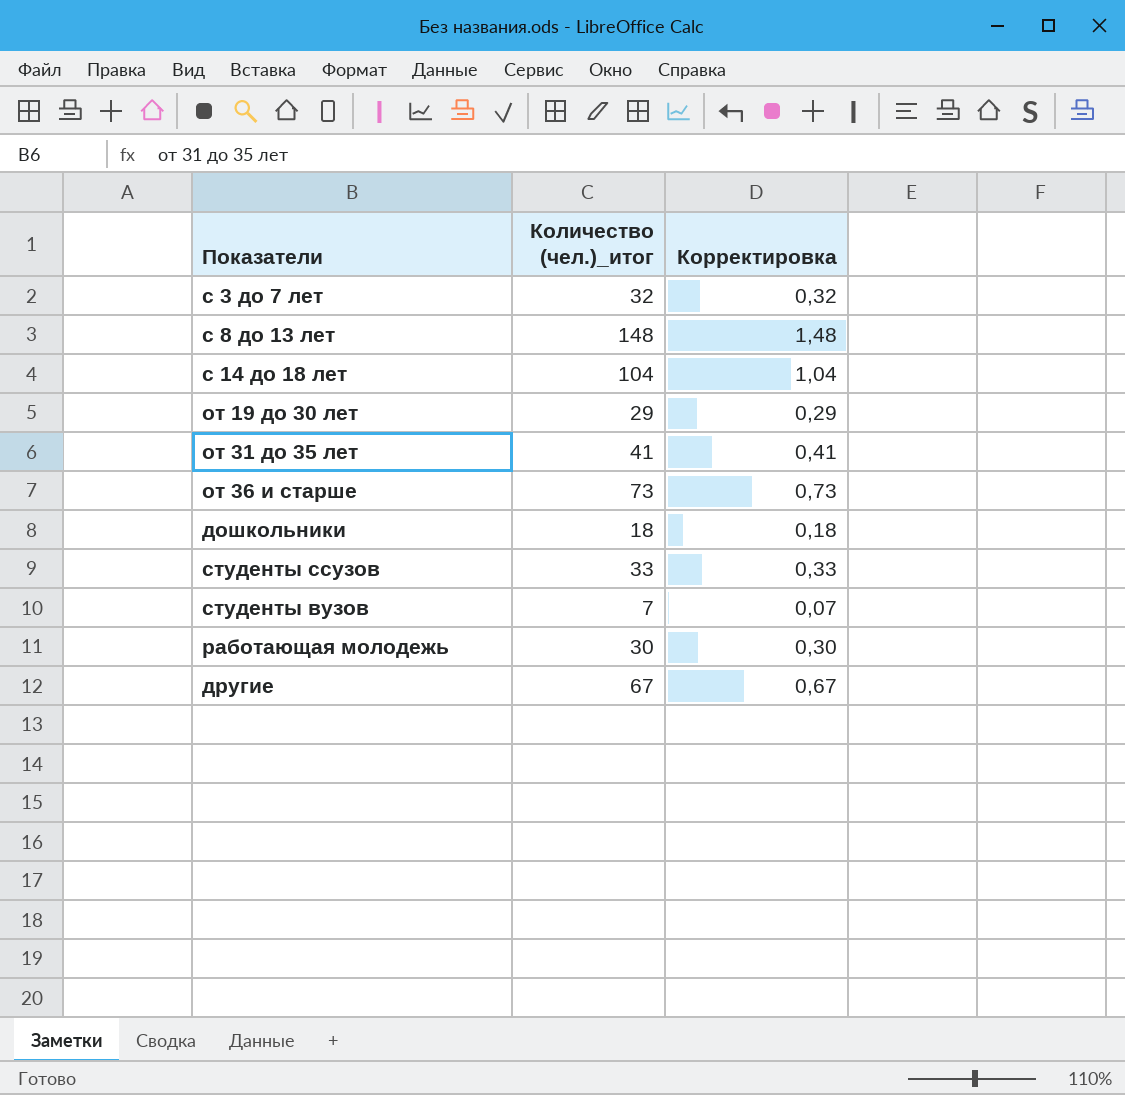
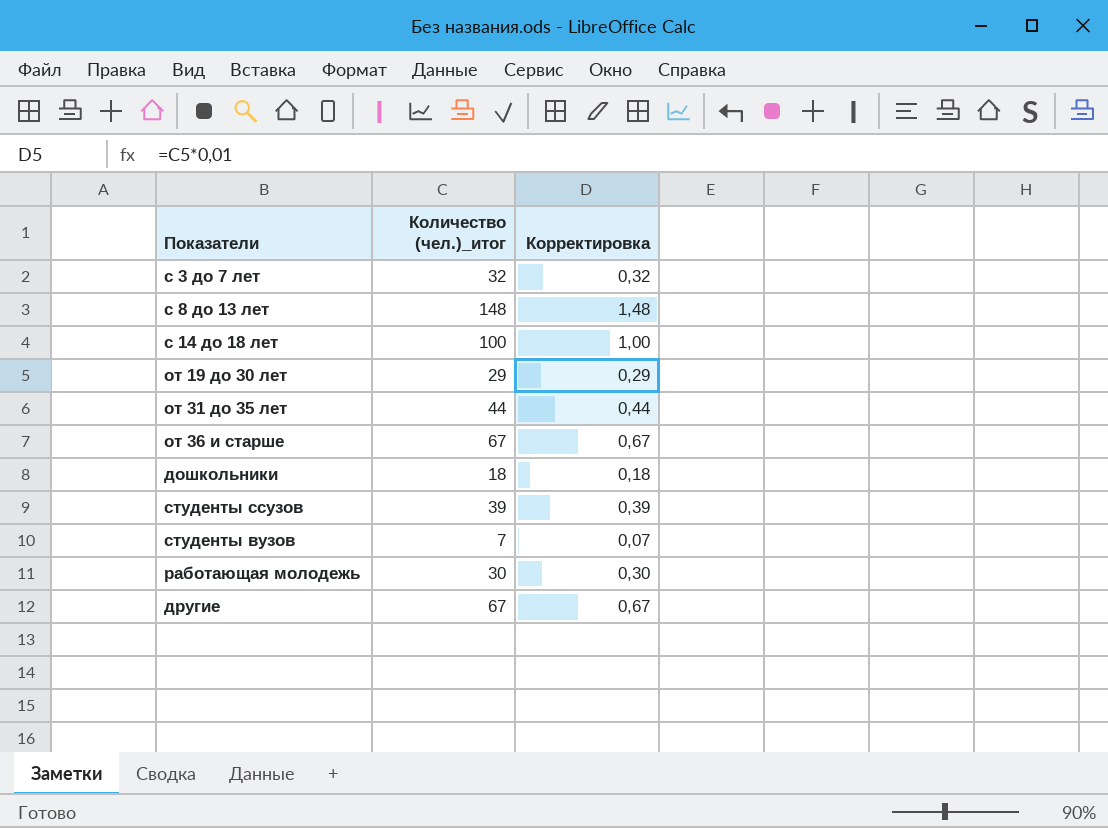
с 14 до 18 лет | Количество (чел.)_итог: 104 -> 100
с 14 до 18 лет | Корректировка: 1,04 -> 1,00
от 31 до 35 лет | Количество (чел.)_итог: 41 -> 44
от 31 до 35 лет | Корректировка: 0,41 -> 0,44
от 36 и старше | Количество (чел.)_итог: 73 -> 67
от 36 и старше | Корректировка: 0,73 -> 0,67
студенты ссузов | Количество (чел.)_итог: 33 -> 39
студенты ссузов | Корректировка: 0,33 -> 0,39

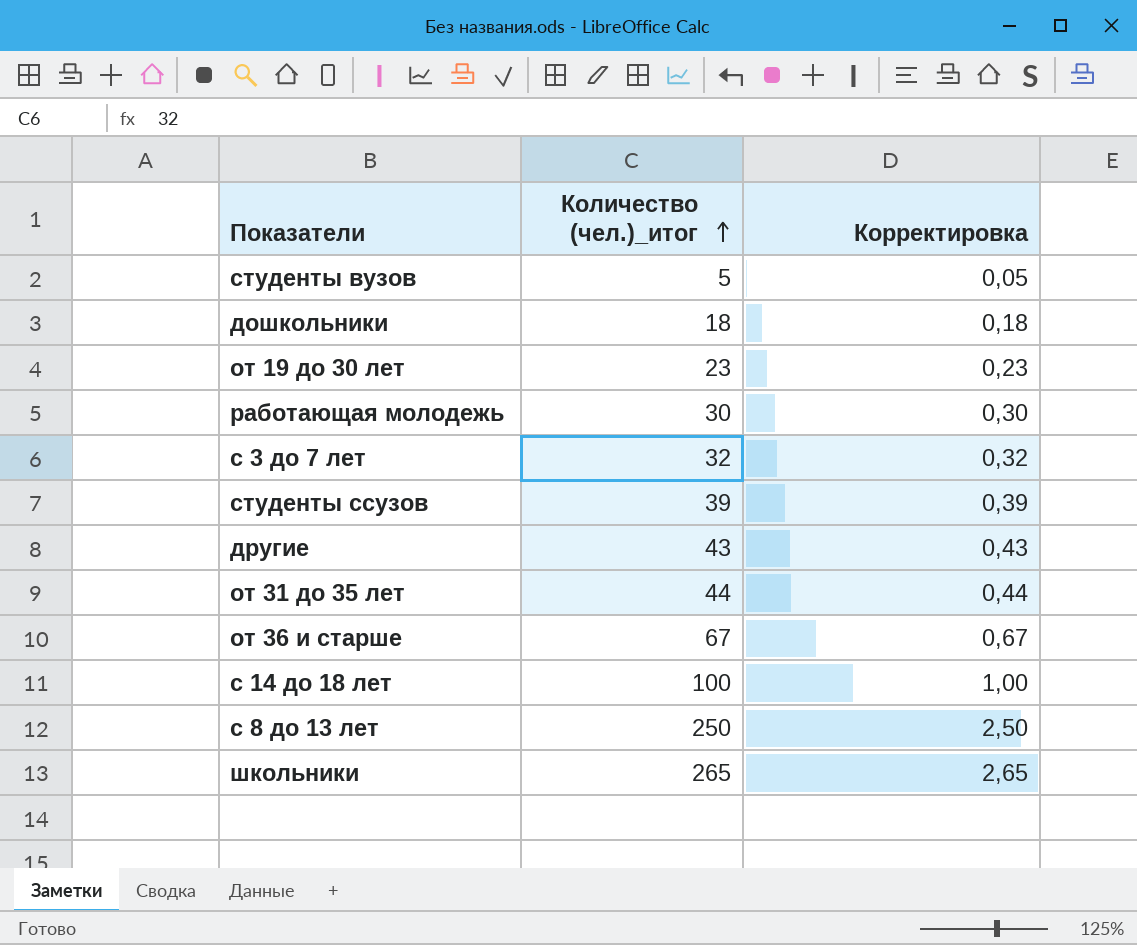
row order: none -> Количество (чел.)_итог ascending
студенты вузов | Количество (чел.)_итог: 7 -> 5
студенты вузов | Корректировка: 0,07 -> 0,05
от 19 до 30 лет | Количество (чел.)_итог: 29 -> 23
от 19 до 30 лет | Корректировка: 0,29 -> 0,23
другие | Количество (чел.)_итог: 67 -> 43
другие | Корректировка: 0,67 -> 0,43
с 8 до 13 лет | Количество (чел.)_итог: 148 -> 250
с 8 до 13 лет | Корректировка: 1,48 -> 2,50
row школьники: none -> 265 | 2,65

